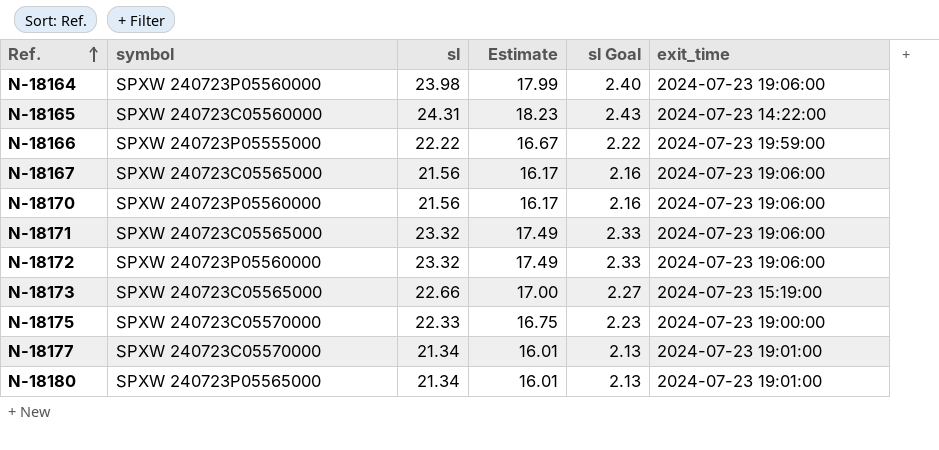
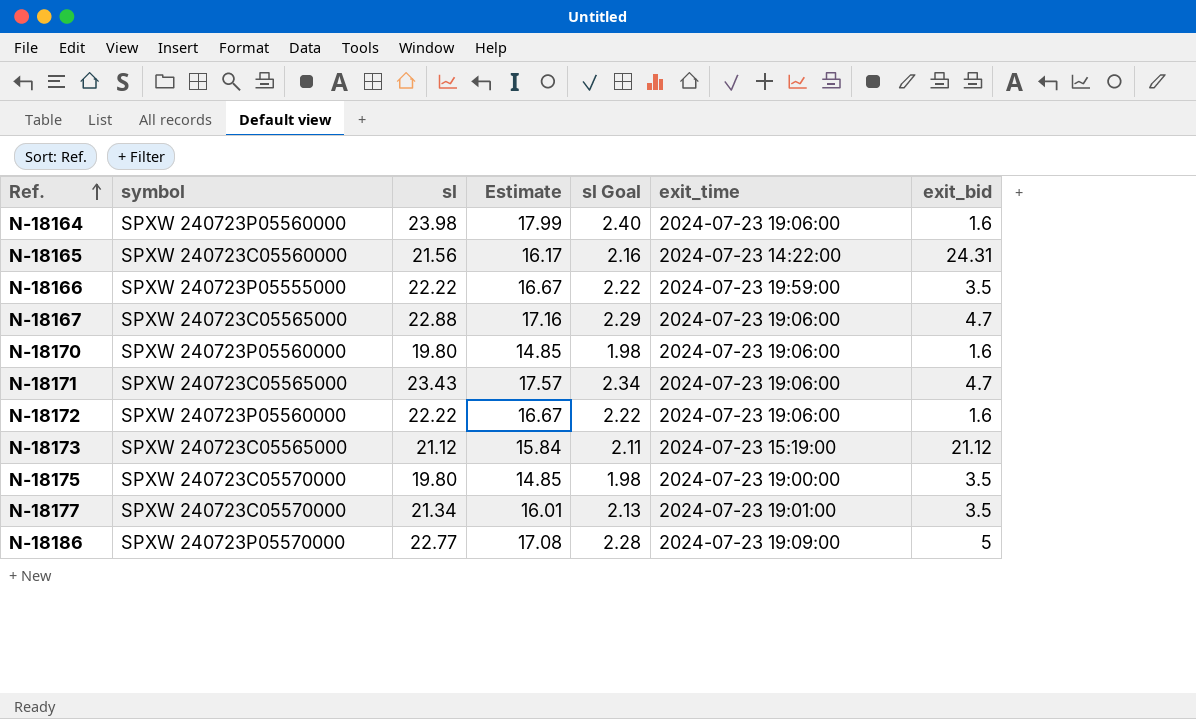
column exit_bid | position: none -> 7
row N-18180: SPXW 240723P05565000 | 21.34 | 16.01 | 2.13 | 2024-07-23 19:01:00 -> none
N-18165 | sl: 24.31 -> 21.56
N-18165 | Estimate: 18.23 -> 16.17
N-18165 | sl Goal: 2.43 -> 2.16
N-18167 | sl: 21.56 -> 22.88
N-18167 | Estimate: 16.17 -> 17.16
N-18167 | sl Goal: 2.16 -> 2.29
N-18170 | sl: 21.56 -> 19.80
N-18170 | Estimate: 16.17 -> 14.85
N-18170 | sl Goal: 2.16 -> 1.98
N-18171 | sl: 23.32 -> 23.43
N-18171 | Estimate: 17.49 -> 17.57
N-18171 | sl Goal: 2.33 -> 2.34
N-18172 | sl: 23.32 -> 22.22
N-18172 | Estimate: 17.49 -> 16.67
N-18172 | sl Goal: 2.33 -> 2.22
N-18173 | sl: 22.66 -> 21.12
N-18173 | Estimate: 17.00 -> 15.84
N-18173 | sl Goal: 2.27 -> 2.11
N-18175 | sl: 22.33 -> 19.80
N-18175 | Estimate: 16.75 -> 14.85
N-18175 | sl Goal: 2.23 -> 1.98
row N-18186: none -> SPXW 240723P05570000 | 22.77 | 17.08 | 2.28 | 2024-07-23 19:09:00 | 5

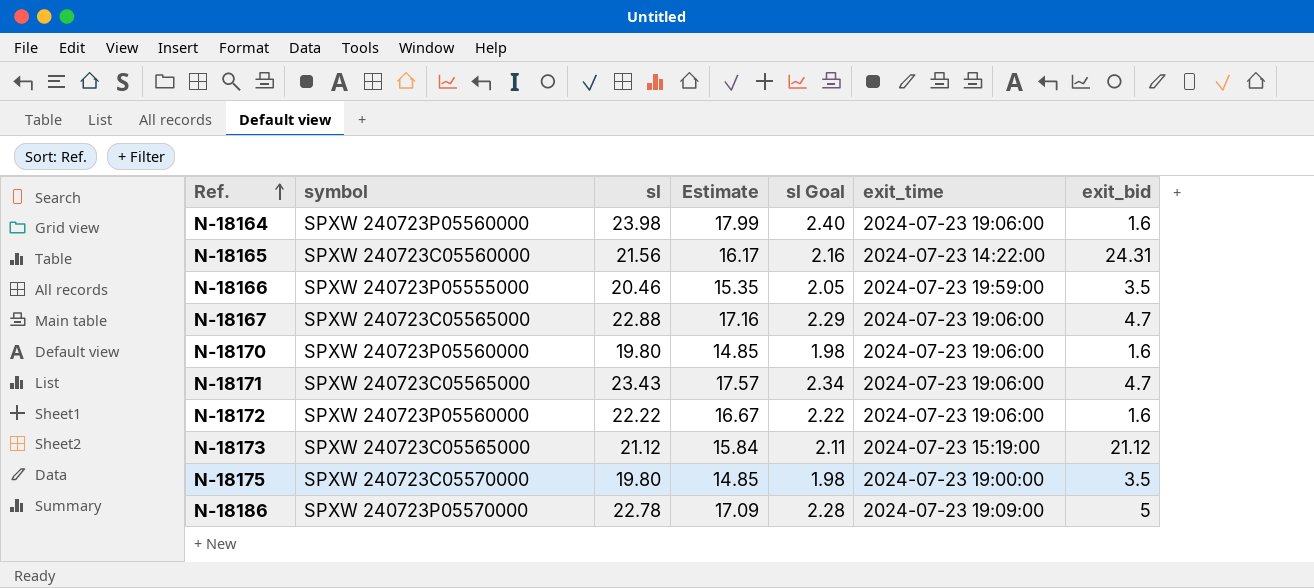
row N-18177: SPXW 240723C05570000 | 21.34 | 16.01 | 2.13 | 2024-07-23 19:01:00 | 3.5 -> none
N-18166 | sl: 22.22 -> 20.46
N-18166 | Estimate: 16.67 -> 15.35
N-18166 | sl Goal: 2.22 -> 2.05
N-18186 | sl: 22.77 -> 22.78
N-18186 | Estimate: 17.08 -> 17.09

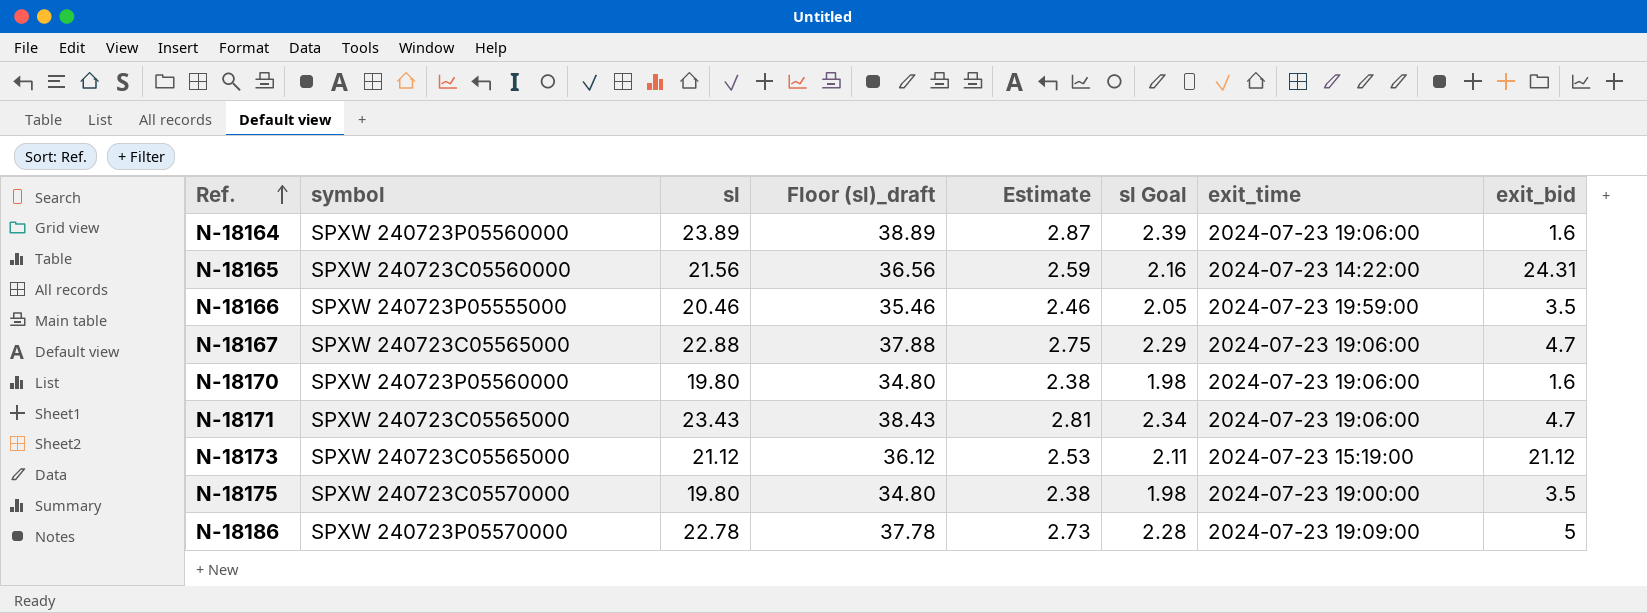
column Floor (sl)_draft | formula: none -> [sl] + 15
column Estimate | formula: [sl] * 0.75 -> [sl] * 0.12
row N-18172: SPXW 240723P05560000 | 22.22 | 16.67 | 2.22 | 2024-07-23 19:06:00 | 1.6 -> none
N-18164 | sl: 23.98 -> 23.89
N-18164 | sl Goal: 2.40 -> 2.39

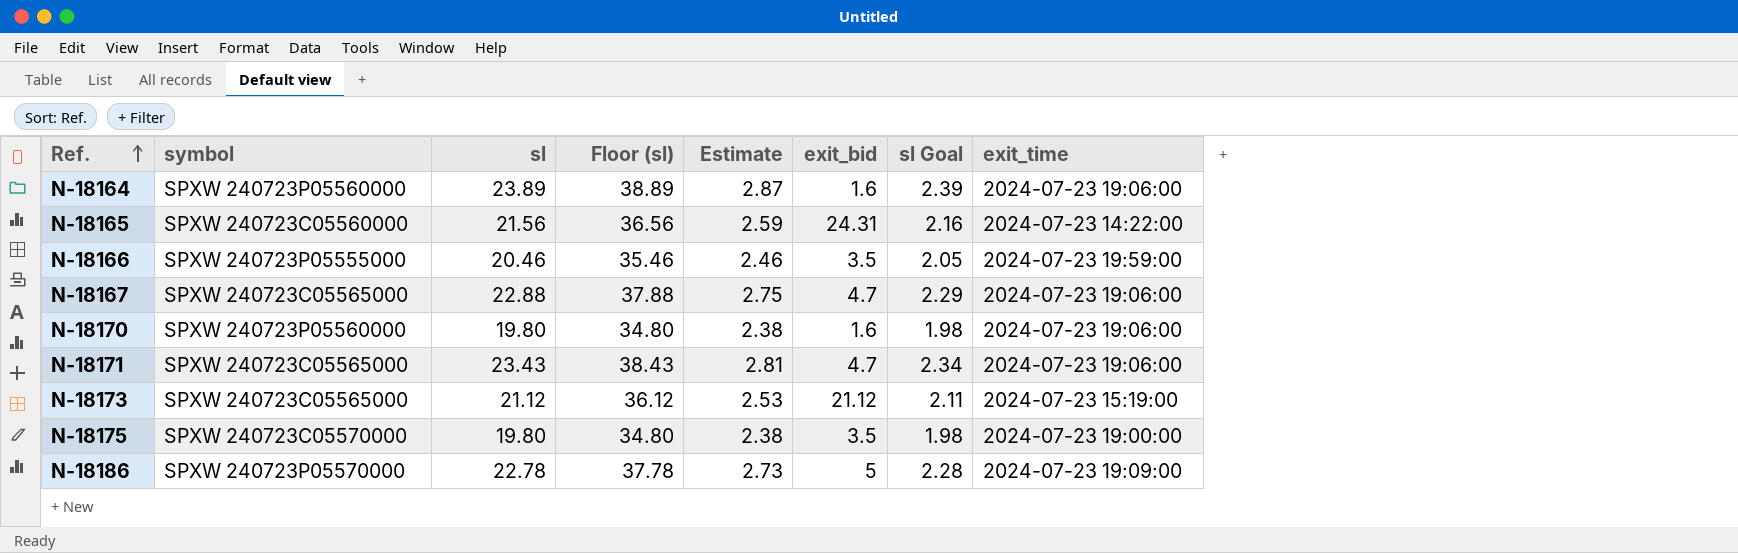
column name: Floor (sl)_draft -> Floor (sl)
column exit_bid | position: 8 -> 6

